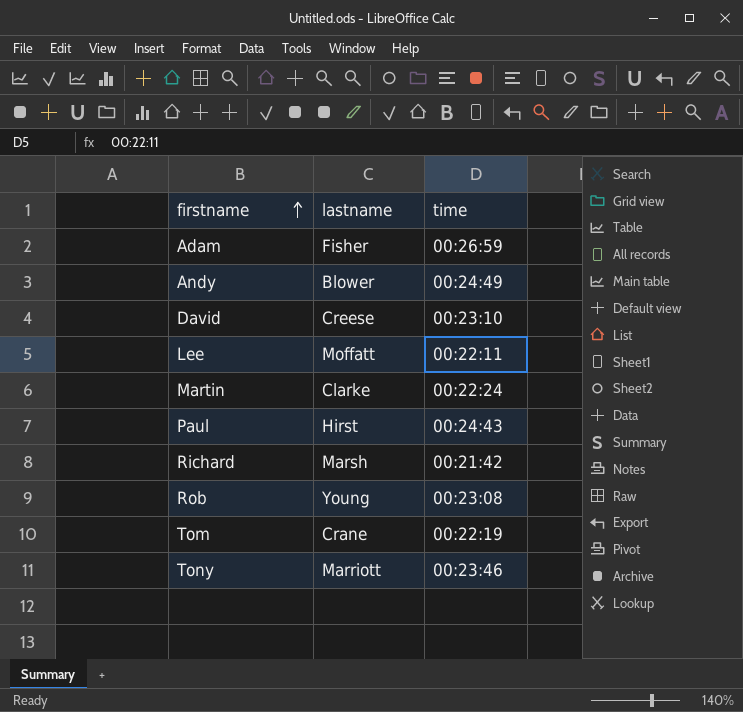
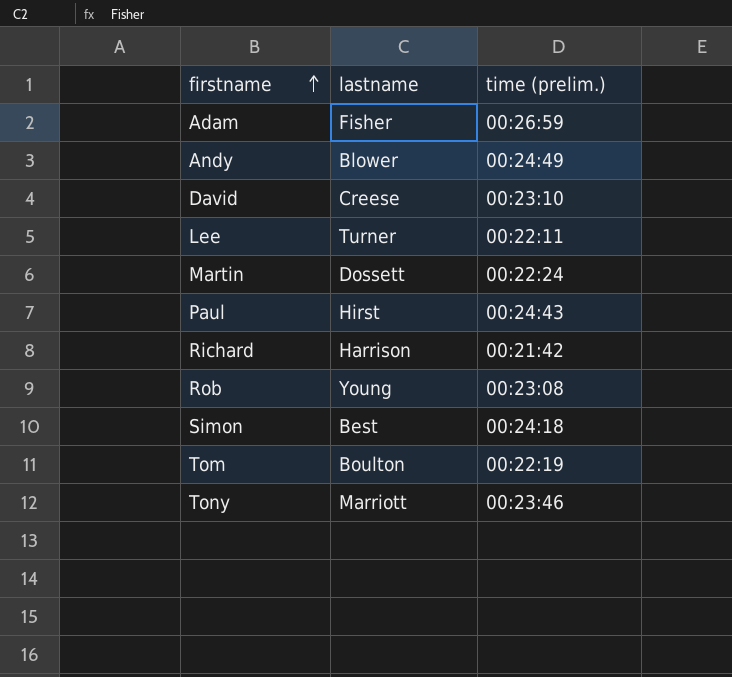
column name: time -> time (prelim.)
Lee | lastname: Moffatt -> Turner
Martin | lastname: Clarke -> Dossett
Richard | lastname: Marsh -> Harrison
row Simon: none -> Best | 00:24:18
Tom | lastname: Crane -> Boulton

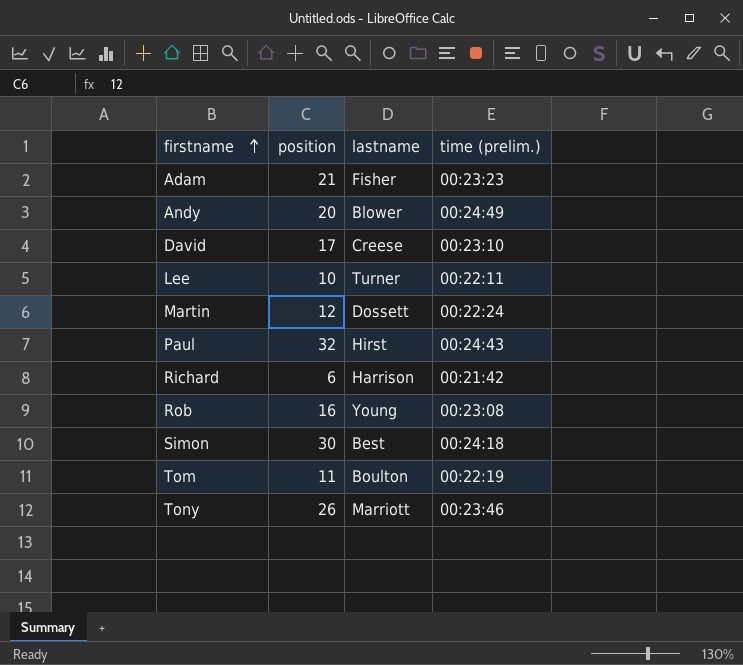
column position | position: none -> 2
Adam | time (prelim.): 00:26:59 -> 00:23:23

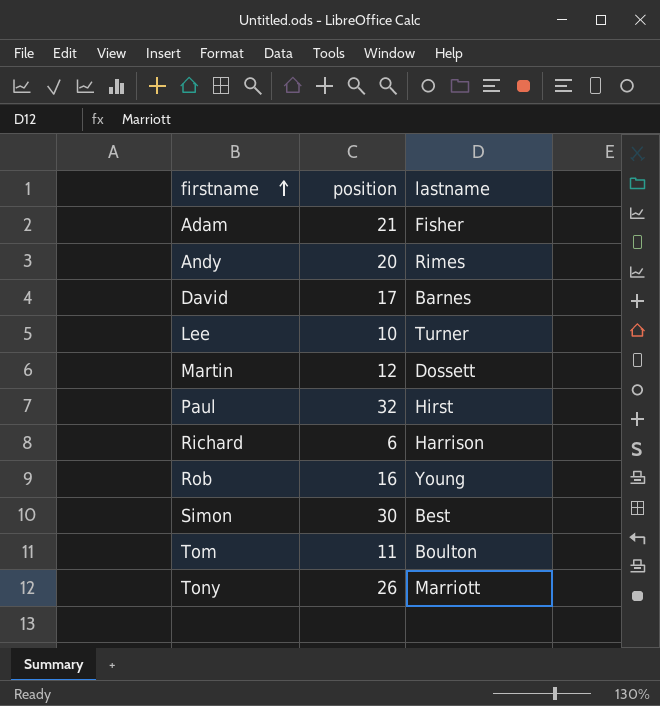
column time (prelim.) | position: 4 -> none
Andy | lastname: Blower -> Rimes
David | lastname: Creese -> Barnes

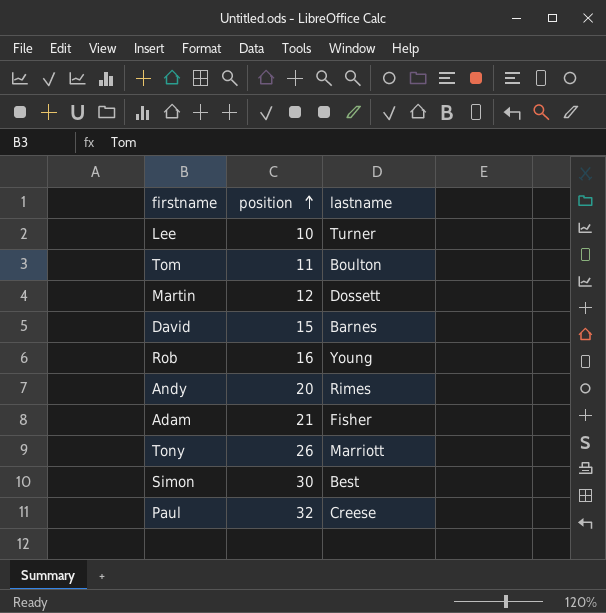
row order: firstname ascending -> position ascending
row Richard: 6 | Harrison -> none
David | position: 17 -> 15
Paul | lastname: Hirst -> Creese

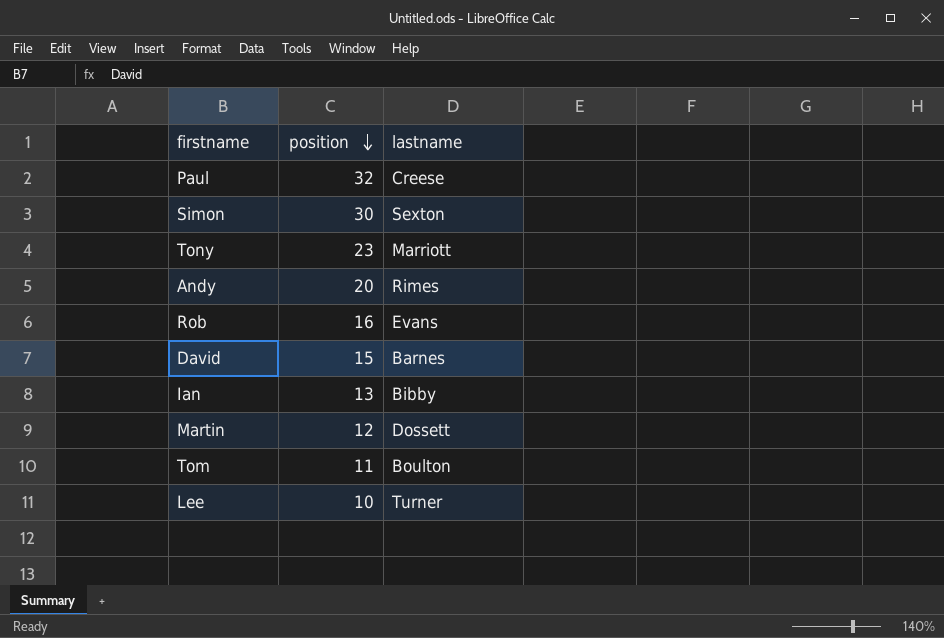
row order: position ascending -> position descending
row Adam: 21 | Fisher -> none
Simon | lastname: Best -> Sexton
Tony | position: 26 -> 23
Rob | lastname: Young -> Evans
row Ian: none -> 13 | Bibby

